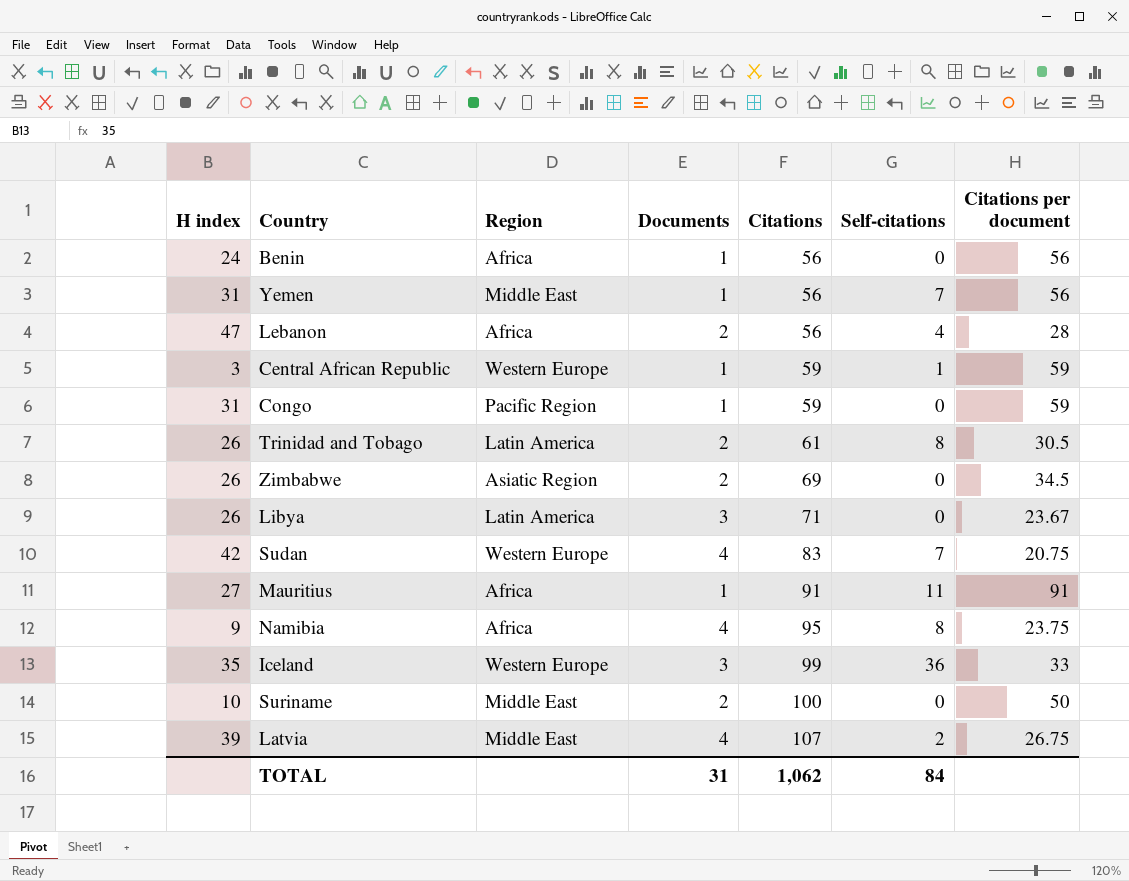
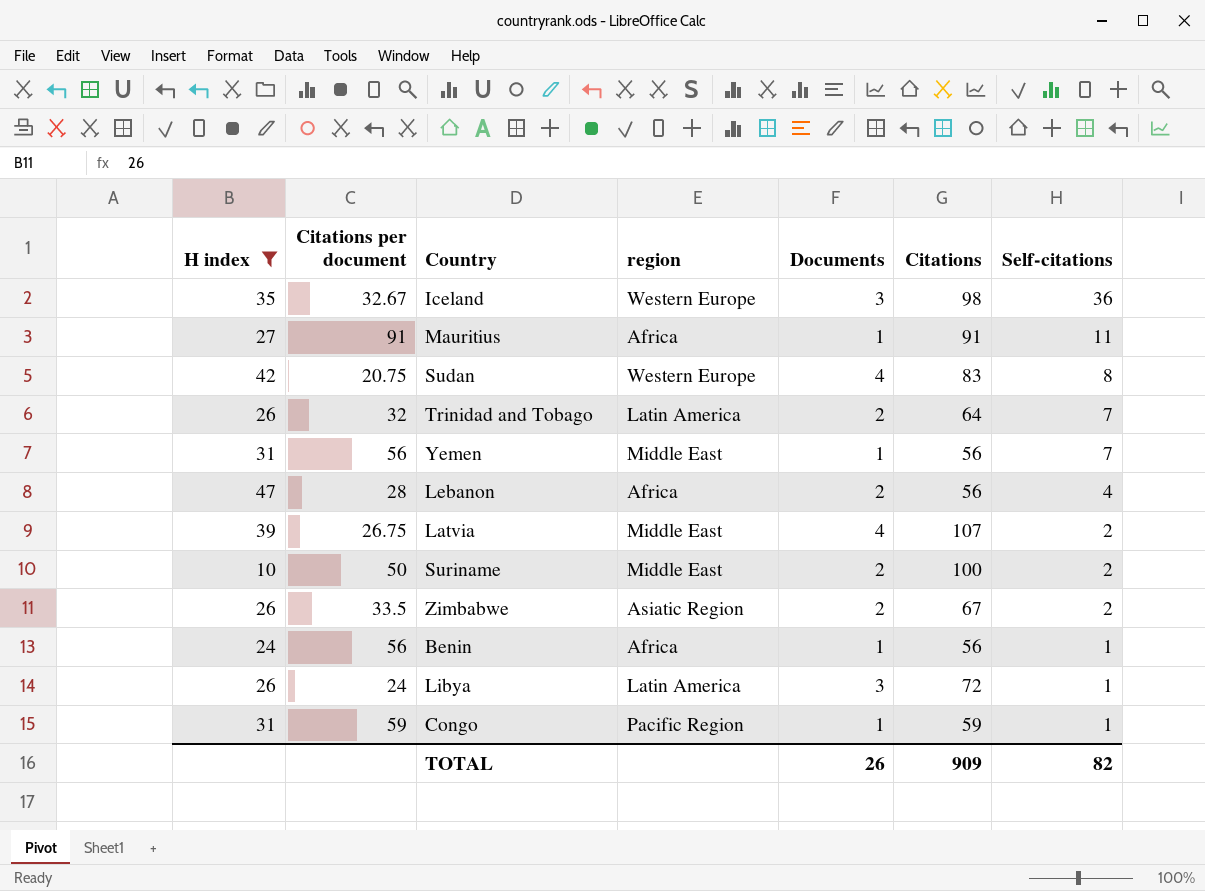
filter: none -> H index >= 10
row order: Citations ascending -> Self-citations descending
column Citations per document | position: 7 -> 2
column name: Region -> region
Iceland | Citations per document: 33 -> 32.67
Iceland | Citations: 99 -> 98
Sudan | Self-citations: 7 -> 8
Trinidad and Tobago | Citations per document: 30.5 -> 32
Trinidad and Tobago | Citations: 61 -> 64
Trinidad and Tobago | Self-citations: 8 -> 7
Suriname | Self-citations: 0 -> 2
Zimbabwe | Citations per document: 34.5 -> 33.5
Zimbabwe | Citations: 69 -> 67
Zimbabwe | Self-citations: 0 -> 2
Benin | Self-citations: 0 -> 1
Libya | Citations per document: 23.67 -> 24
Libya | Citations: 71 -> 72
Libya | Self-citations: 0 -> 1
Congo | Self-citations: 0 -> 1
TOTAL | Documents: 31 -> 26
TOTAL | Citations: 1,062 -> 909
TOTAL | Self-citations: 84 -> 82

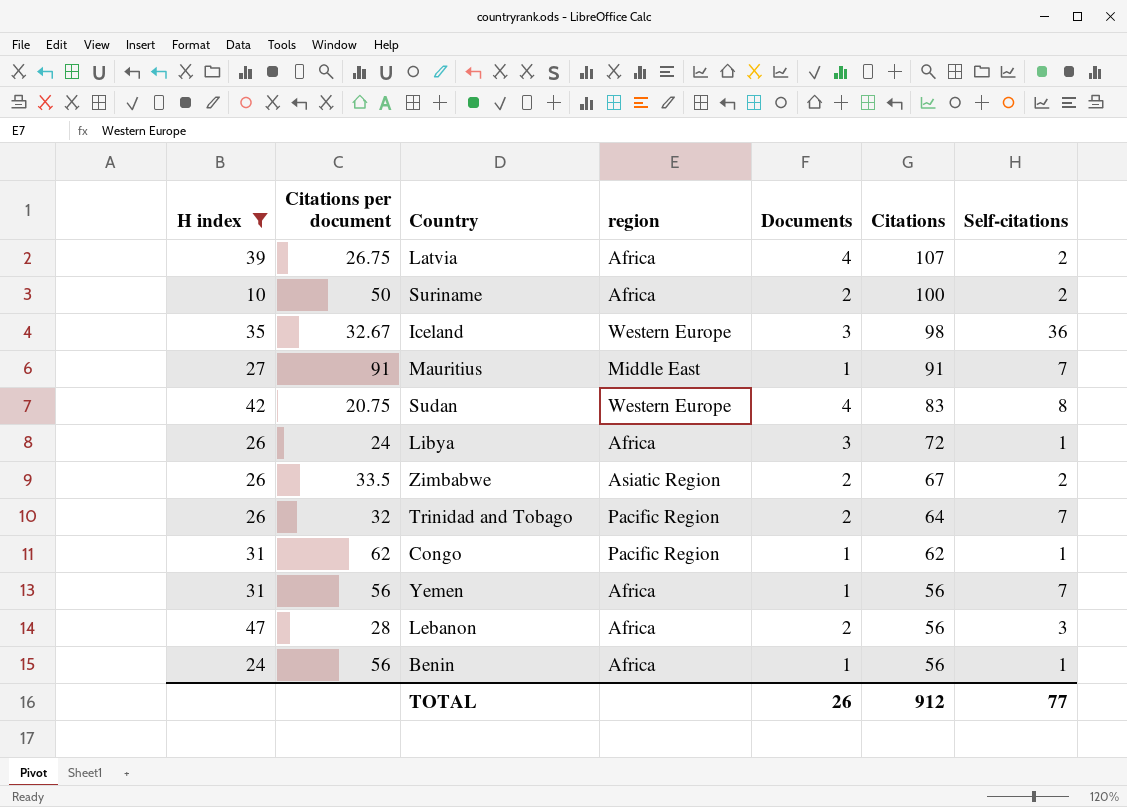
row order: Self-citations descending -> Citations descending
Latvia | region: Middle East -> Africa
Suriname | region: Middle East -> Africa
Mauritius | region: Africa -> Middle East
Mauritius | Self-citations: 11 -> 7
Libya | region: Latin America -> Africa
Trinidad and Tobago | region: Latin America -> Pacific Region
Congo | Citations per document: 59 -> 62
Congo | Citations: 59 -> 62
Yemen | region: Middle East -> Africa
Lebanon | Self-citations: 4 -> 3
TOTAL | Citations: 909 -> 912
TOTAL | Self-citations: 82 -> 77

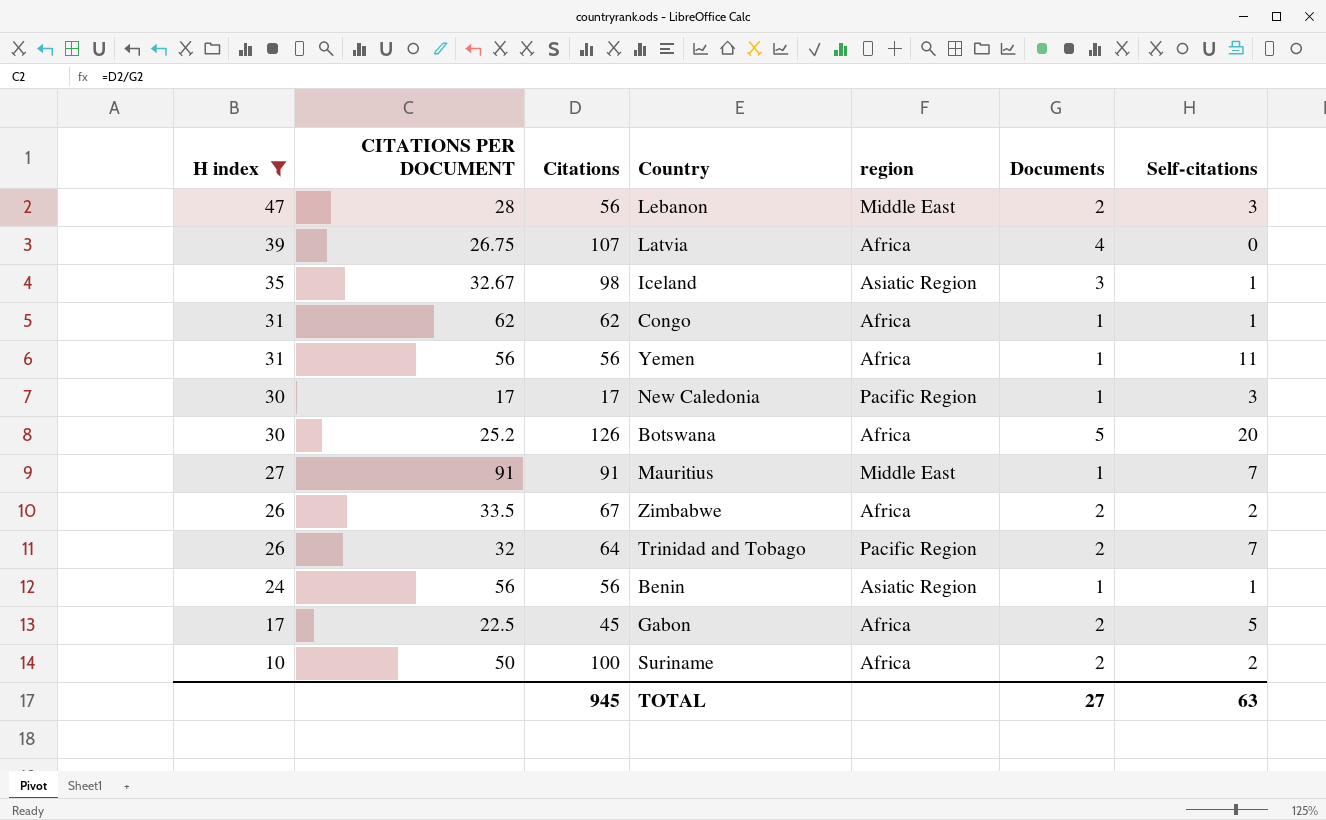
row order: Citations descending -> H index descending
column name: Citations per document -> CITATIONS PER DOCUMENT
column Citations | position: 6 -> 3
row Sudan: 42 | 20.75 | Western Europe | 4 | 83 | 8 -> none
row Libya: 26 | 24 | Africa | 3 | 72 | 1 -> none
Lebanon | region: Africa -> Middle East
Latvia | Self-citations: 2 -> 0
Iceland | region: Western Europe -> Asiatic Region
Iceland | Self-citations: 36 -> 1
Congo | region: Pacific Region -> Africa
Yemen | Self-citations: 7 -> 11
row New Caledonia: none -> 30 | 17 | 17 | Pacific Region | 1 | 3
row Botswana: none -> 30 | 25.2 | 126 | Africa | 5 | 20
Zimbabwe | region: Asiatic Region -> Africa
Benin | region: Africa -> Asiatic Region
row Gabon: none -> 17 | 22.5 | 45 | Africa | 2 | 5
TOTAL | Citations: 912 -> 945
TOTAL | Documents: 26 -> 27
TOTAL | Self-citations: 77 -> 63

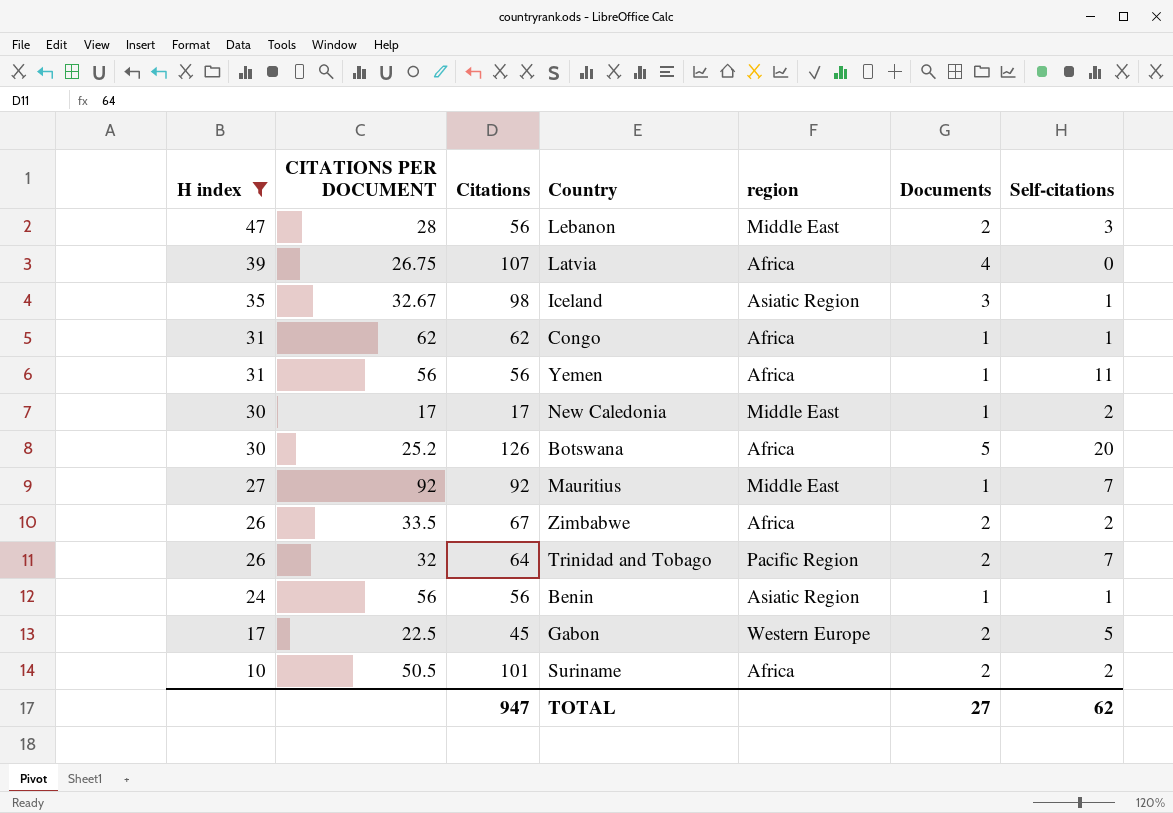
New Caledonia | region: Pacific Region -> Middle East
New Caledonia | Self-citations: 3 -> 2
Mauritius | CITATIONS PER DOCUMENT: 91 -> 92
Mauritius | Citations: 91 -> 92
Gabon | region: Africa -> Western Europe
Suriname | CITATIONS PER DOCUMENT: 50 -> 50.5
Suriname | Citations: 100 -> 101
TOTAL | Citations: 945 -> 947
TOTAL | Self-citations: 63 -> 62

